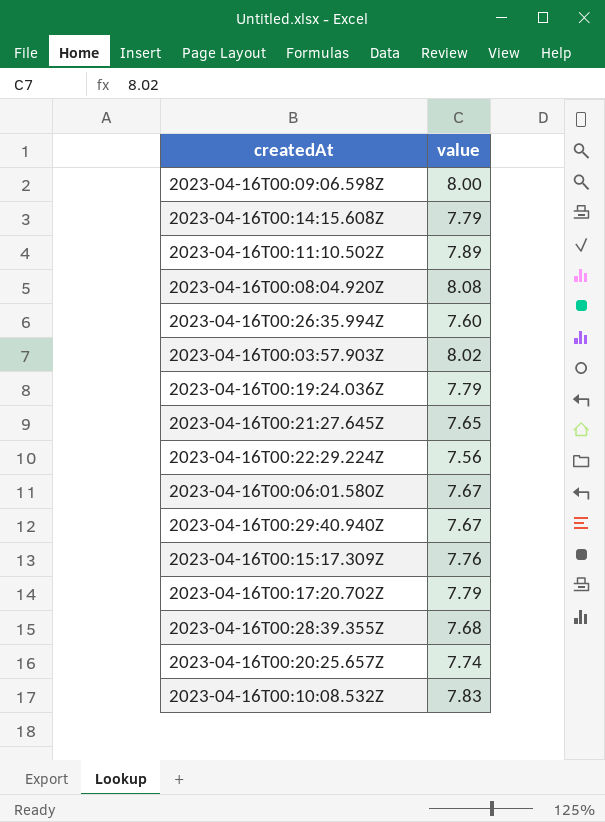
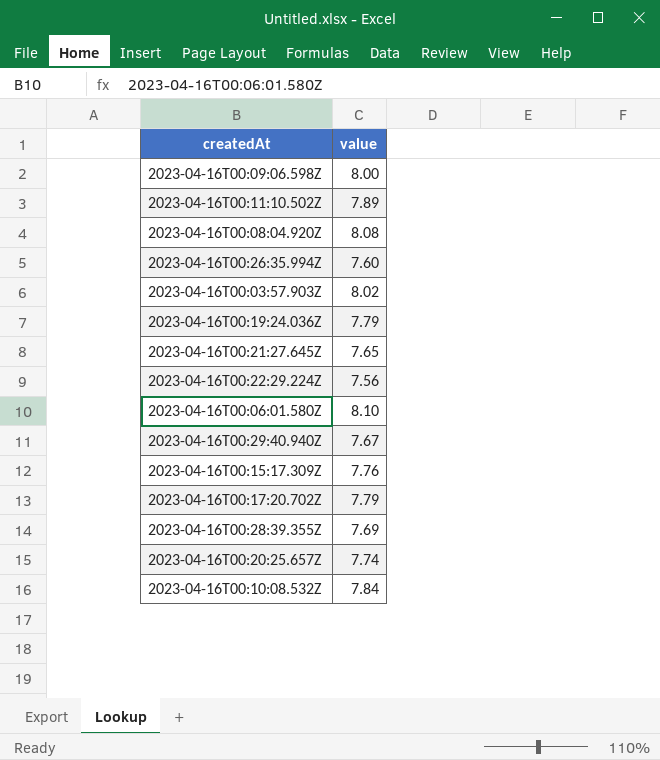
row 2023-04-16T00:14:15.608Z: 7.79 -> none
2023-04-16T00:06:01.580Z | value: 7.67 -> 8.10
2023-04-16T00:28:39.355Z | value: 7.68 -> 7.69
2023-04-16T00:10:08.532Z | value: 7.83 -> 7.84

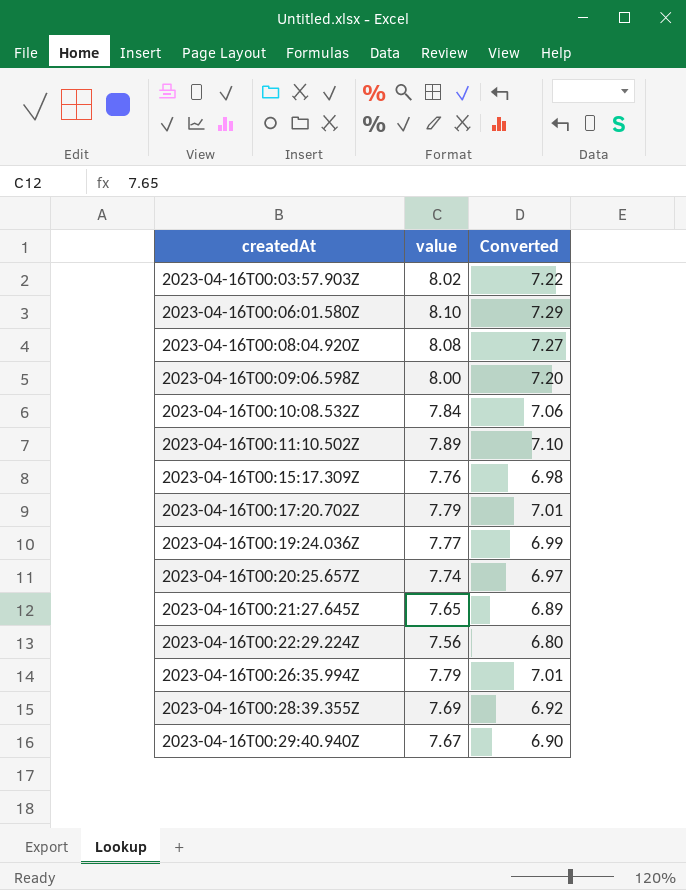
row order: none -> createdAt ascending
column Converted | formula: none -> [value] * 0.9
2023-04-16T00:19:24.036Z | value: 7.79 -> 7.77
2023-04-16T00:26:35.994Z | value: 7.60 -> 7.79

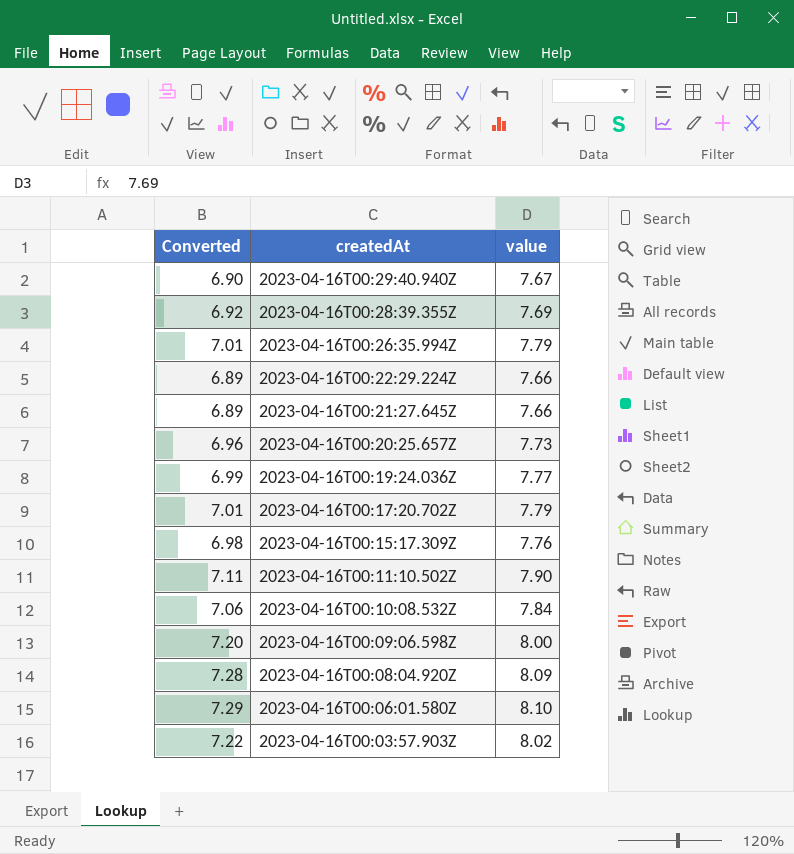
row order: createdAt ascending -> createdAt descending
column Converted | position: 3 -> 1
2023-04-16T00:22:29.224Z | Converted: 6.80 -> 6.89
2023-04-16T00:22:29.224Z | value: 7.56 -> 7.66
2023-04-16T00:21:27.645Z | value: 7.65 -> 7.66
2023-04-16T00:20:25.657Z | Converted: 6.97 -> 6.96
2023-04-16T00:20:25.657Z | value: 7.74 -> 7.73
2023-04-16T00:11:10.502Z | Converted: 7.10 -> 7.11
2023-04-16T00:11:10.502Z | value: 7.89 -> 7.90
2023-04-16T00:08:04.920Z | Converted: 7.27 -> 7.28
2023-04-16T00:08:04.920Z | value: 8.08 -> 8.09

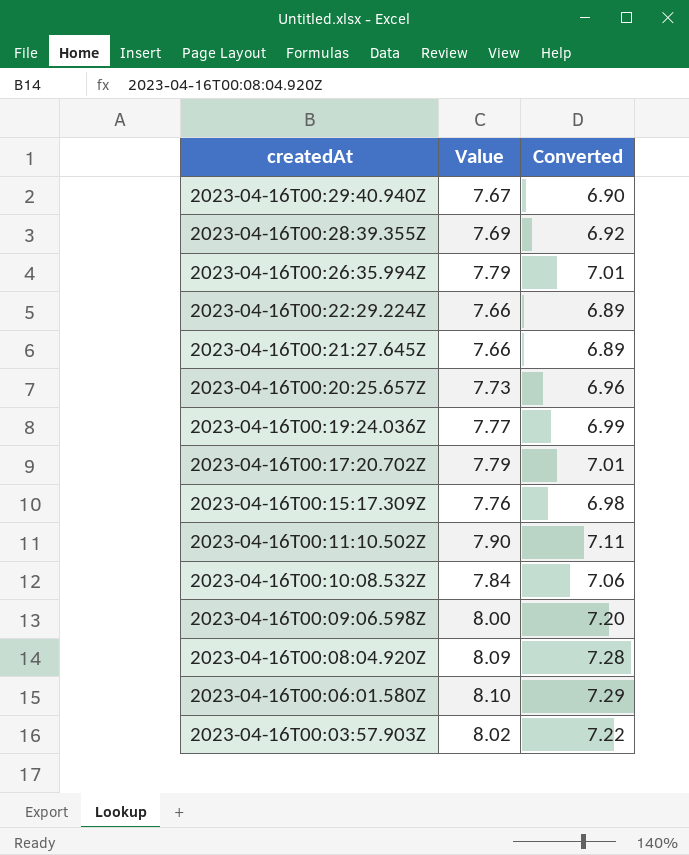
column name: value -> Value
column Converted | position: 1 -> 3

